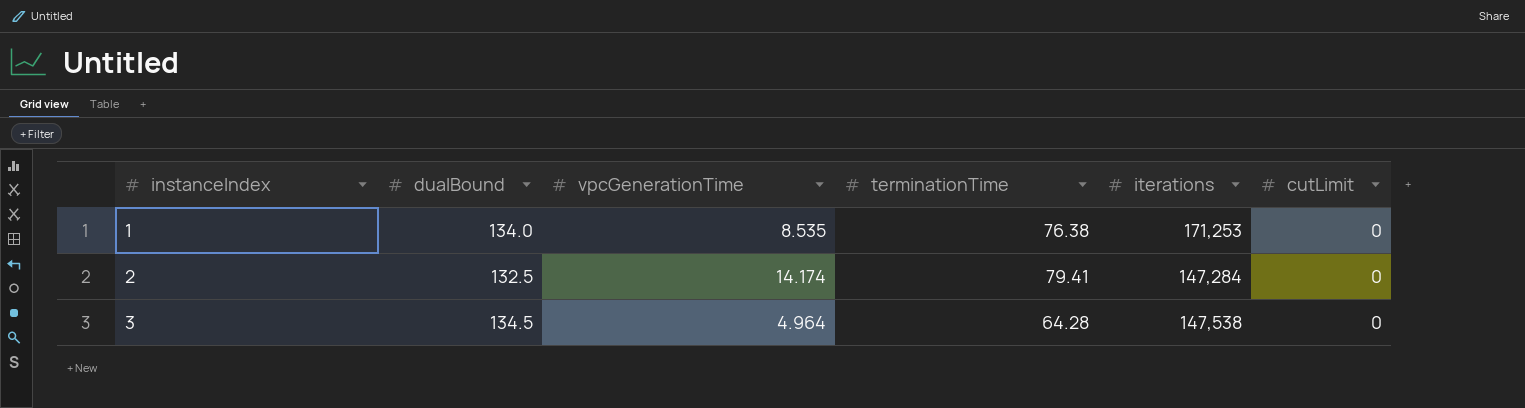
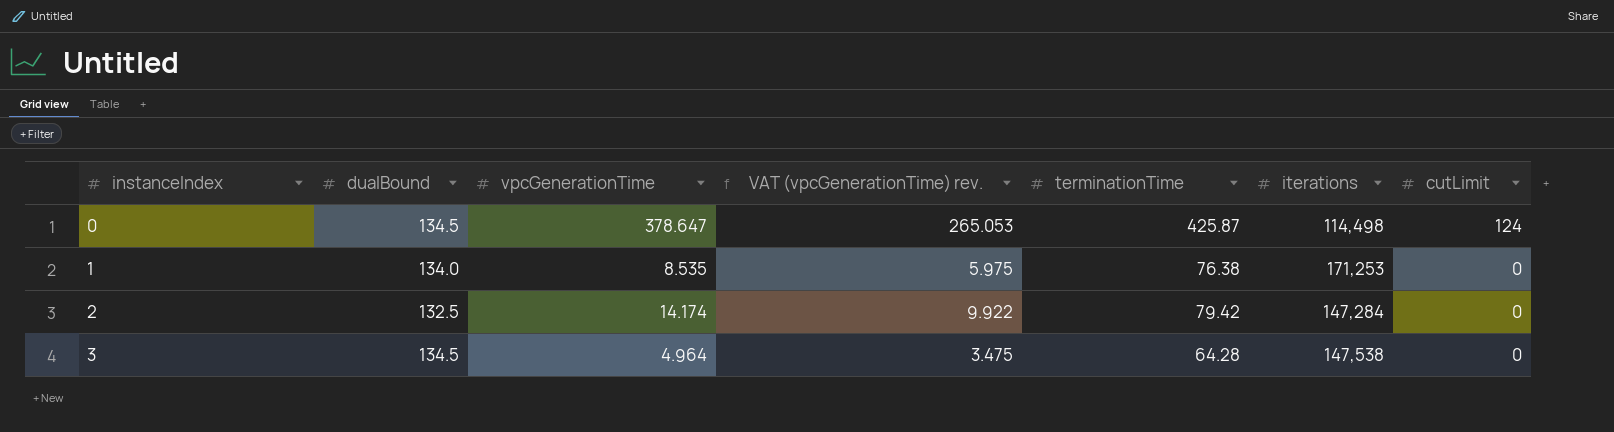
column VAT (vpcGenerationTime) rev. | formula: none -> [vpcGenerationTime] * 0.7
row 0: none -> 134.5 | 378.647 | 265.053 | 425.87 | 114,498 | 124
2 | terminationTime: 79.41 -> 79.42

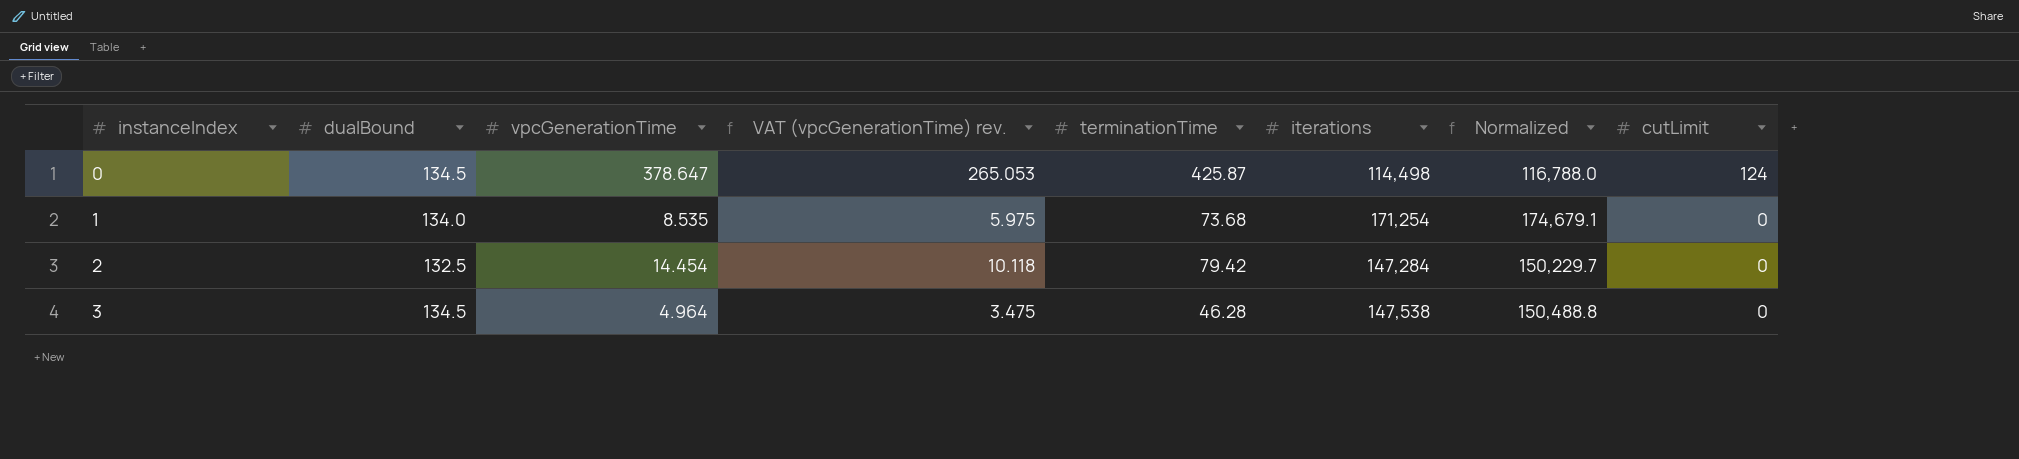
column Normalized | formula: none -> [iterations] * 1.02
1 | terminationTime: 76.38 -> 73.68
1 | iterations: 171,253 -> 171,254
2 | vpcGenerationTime: 14.174 -> 14.454
2 | VAT (vpcGenerationTime) rev.: 9.922 -> 10.118
3 | terminationTime: 64.28 -> 46.28

